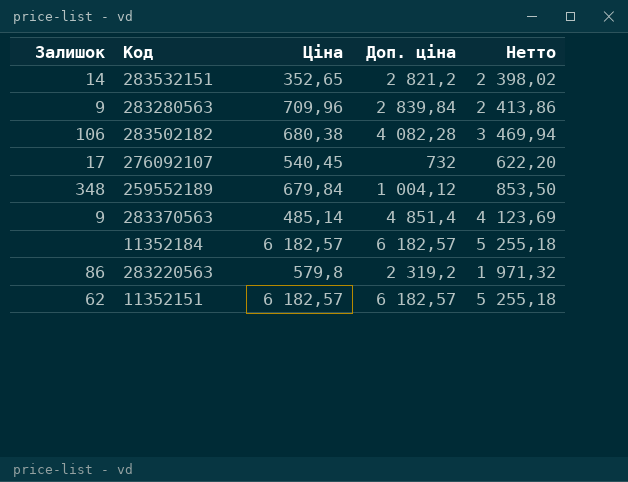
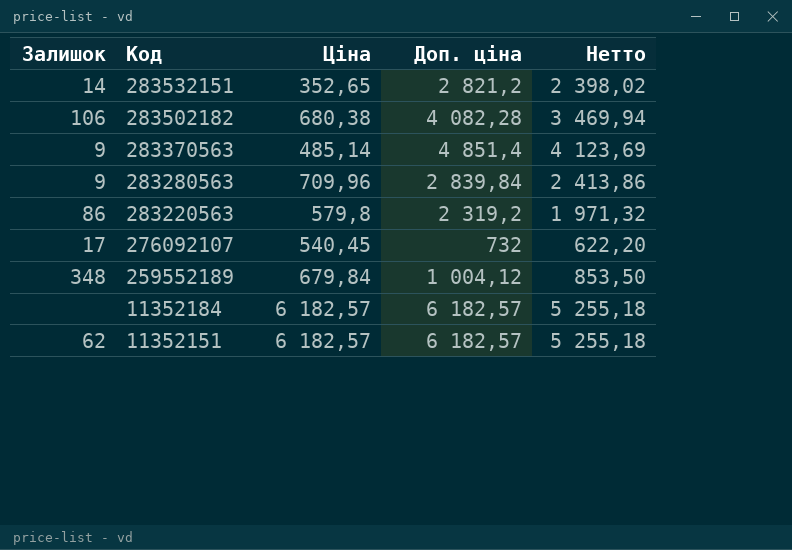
row order: none -> Код descending

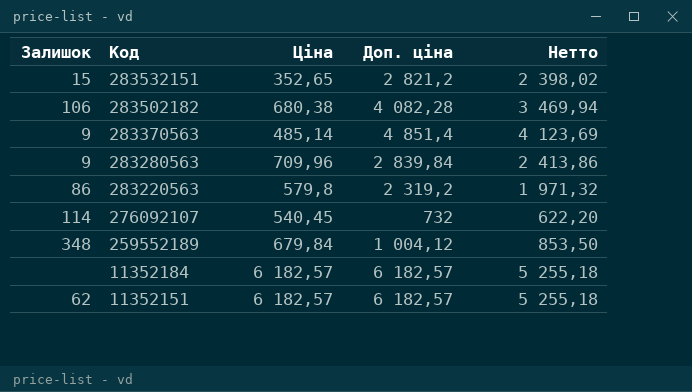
283532151 | Залишок: 14 -> 15
276092107 | Залишок: 17 -> 114

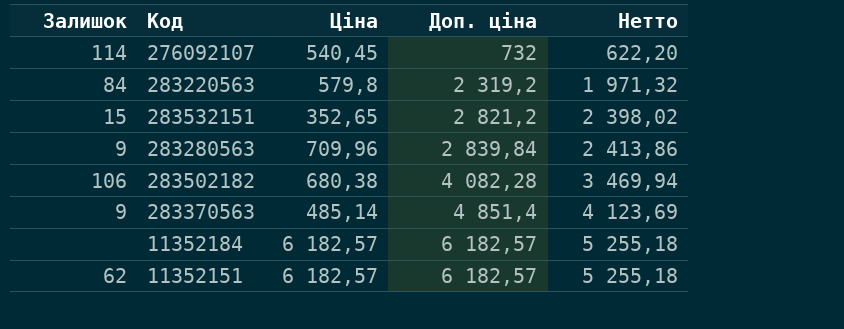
row order: Код descending -> Доп. ціна ascending
row 259552189: 348 | 679,84 | 1 004,12 | 853,50 -> none
283220563 | Залишок: 86 -> 84

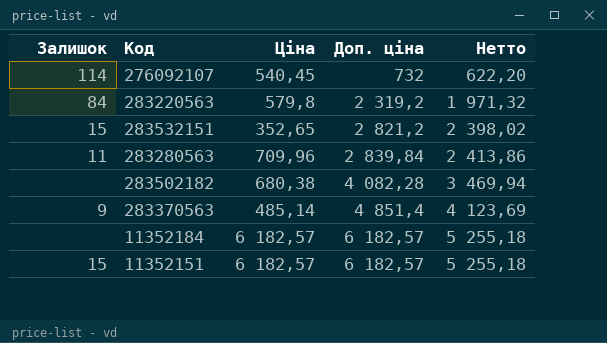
283280563 | Залишок: 9 -> 11
283502182 | Залишок: 106 -> none
11352151 | Залишок: 62 -> 15

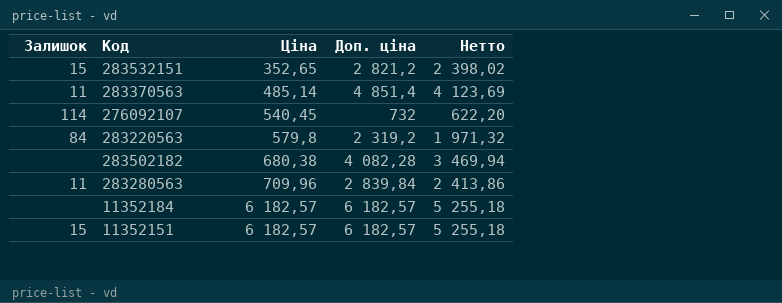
row order: Доп. ціна ascending -> Ціна ascending
283370563 | Залишок: 9 -> 11

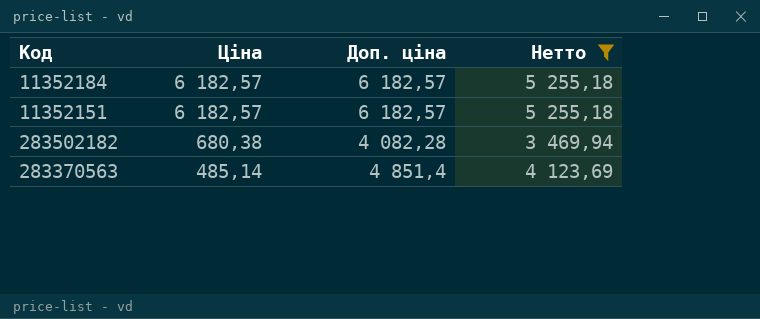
filter: none -> Нетто >= 3 469,94
row order: Ціна ascending -> Ціна descending
column Залишок | position: 1 -> none

